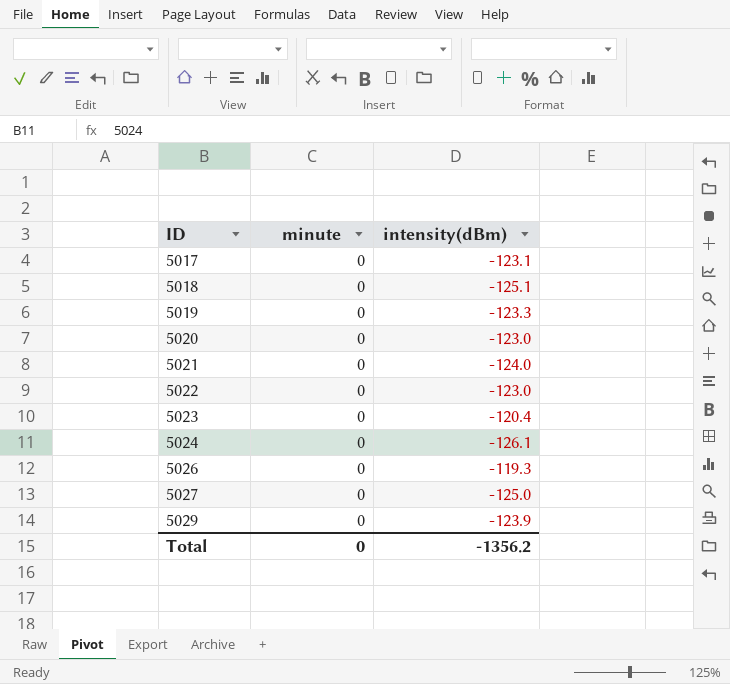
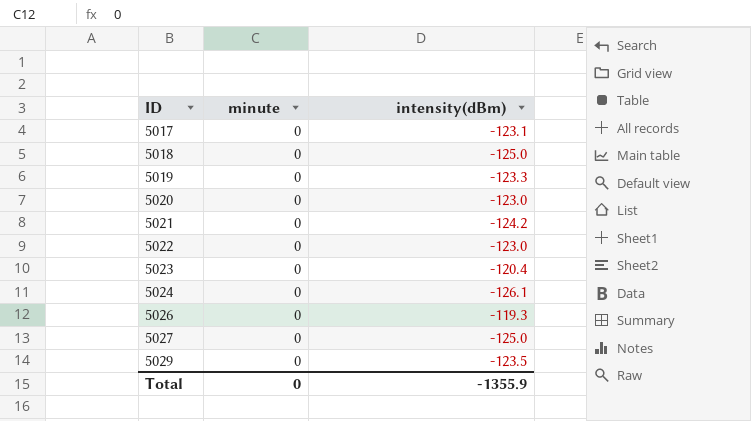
5018 | intensity(dBm): -125.1 -> -125.0
5021 | intensity(dBm): -124.0 -> -124.2
5029 | intensity(dBm): -123.9 -> -123.5
Total | intensity(dBm): -1356.2 -> -1355.9

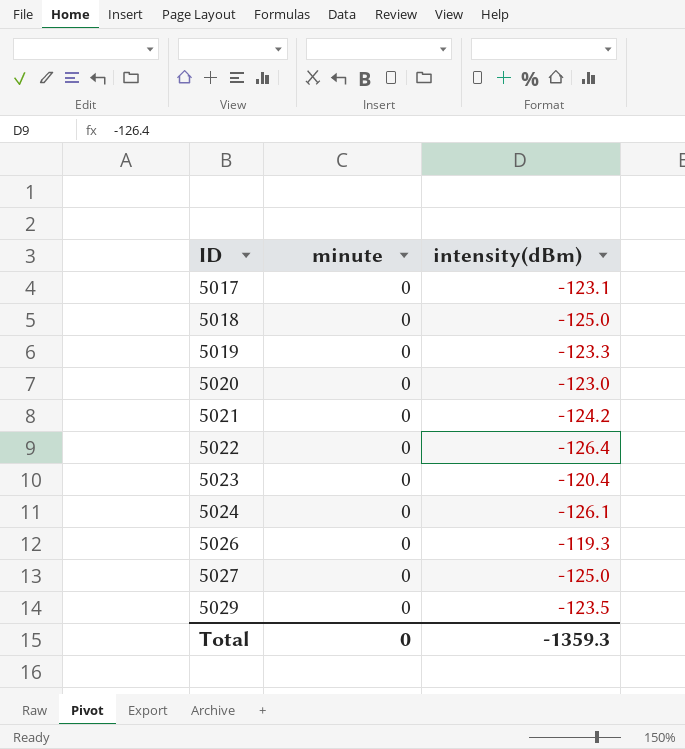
5022 | intensity(dBm): -123.0 -> -126.4
Total | intensity(dBm): -1355.9 -> -1359.3

